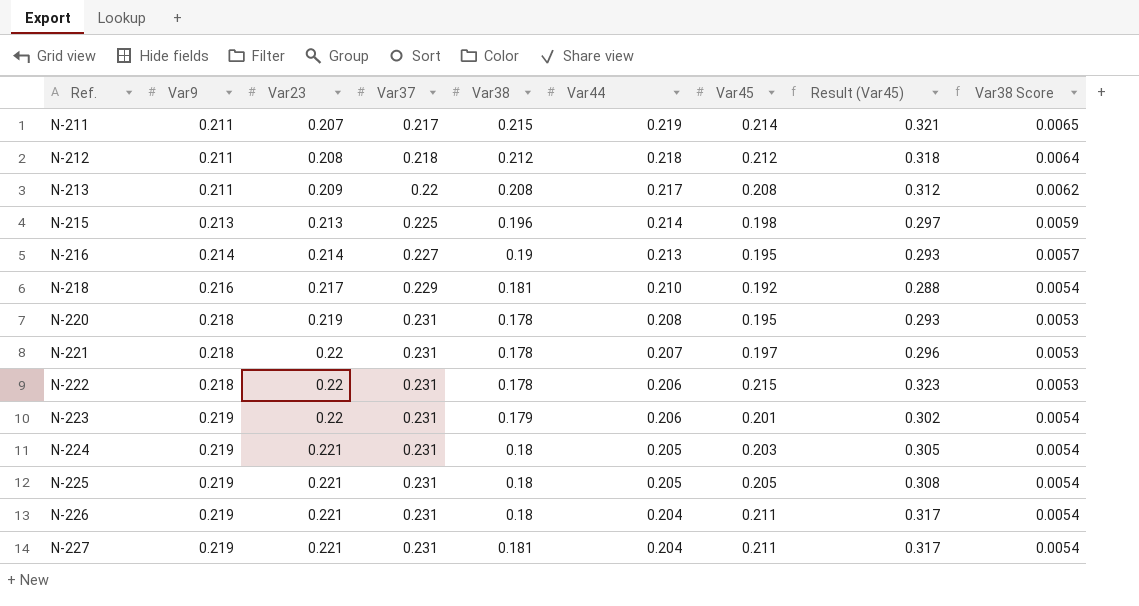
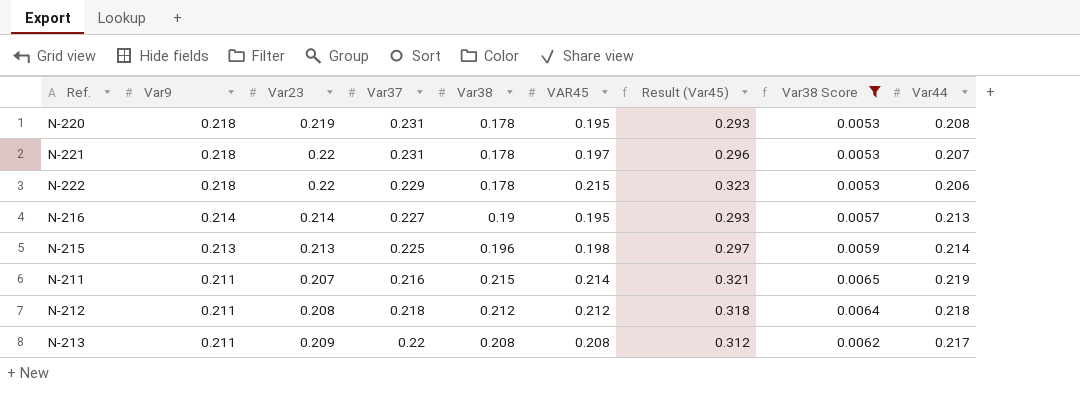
filter: none -> Var38 Score != 0.0054
row order: Ref. ascending -> Var9 descending
column name: Var45 -> VAR45
column Var44 | position: 6 -> 9
N-222 | Var37: 0.231 -> 0.229
N-211 | Var37: 0.217 -> 0.216

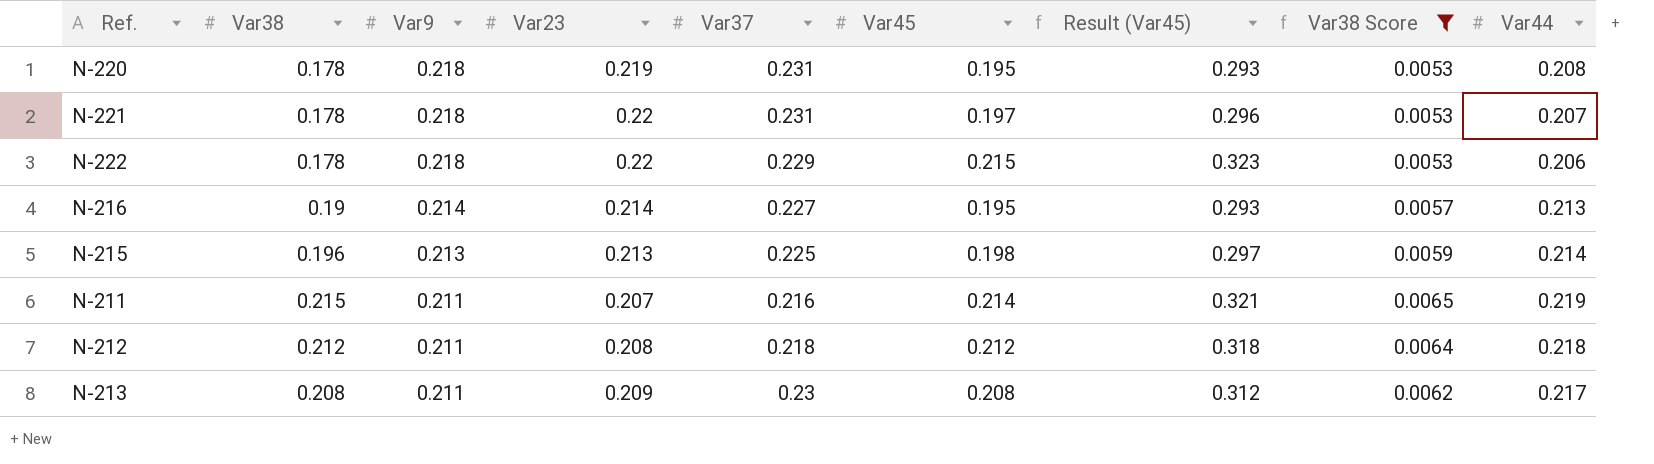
column Var38 | position: 5 -> 2
column name: VAR45 -> Var45
N-213 | Var37: 0.22 -> 0.23

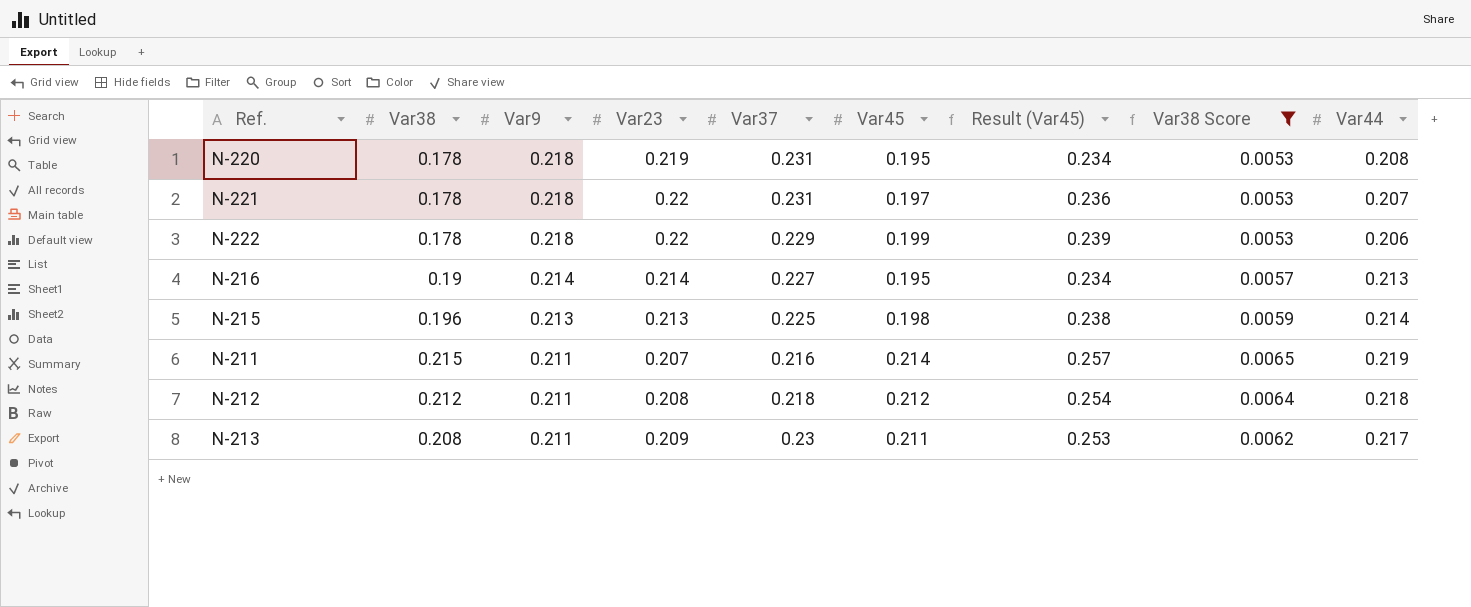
column Result (Var45) | formula: [Var45] * 1.5 -> [Var45] * 1.2
N-222 | Var45: 0.215 -> 0.199
N-213 | Var45: 0.208 -> 0.211

